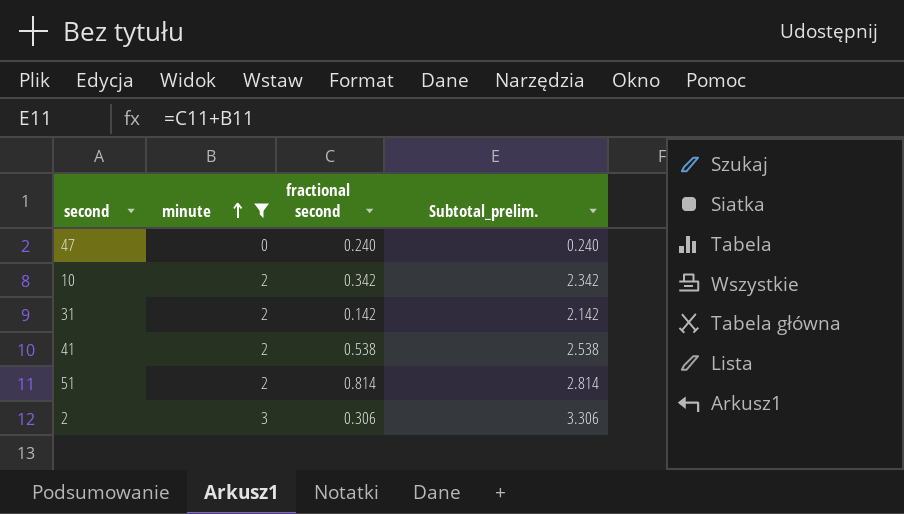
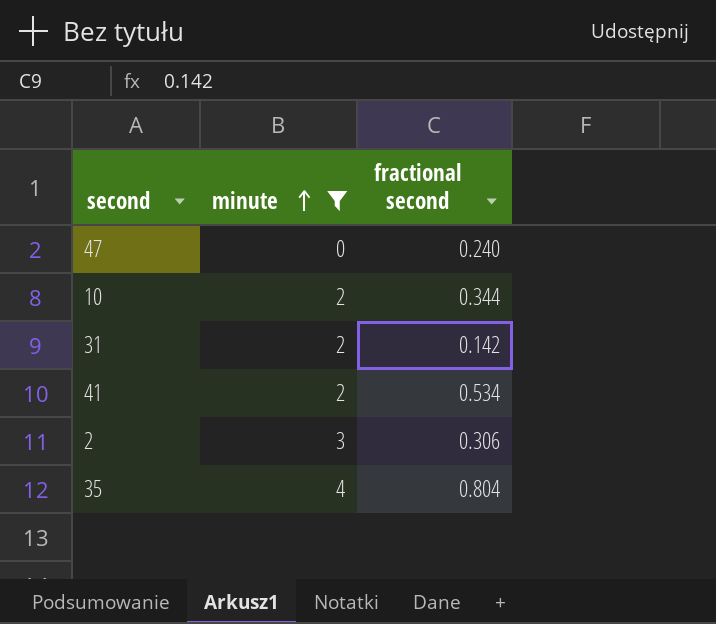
column Subtotal_prelim. | formula: [minute] + [fractional second] -> none
row 51: 2 | 0.814 | 2.814 -> none
10 | fractional second: 0.342 -> 0.344
41 | fractional second: 0.538 -> 0.534
row 35: none -> 4 | 0.804

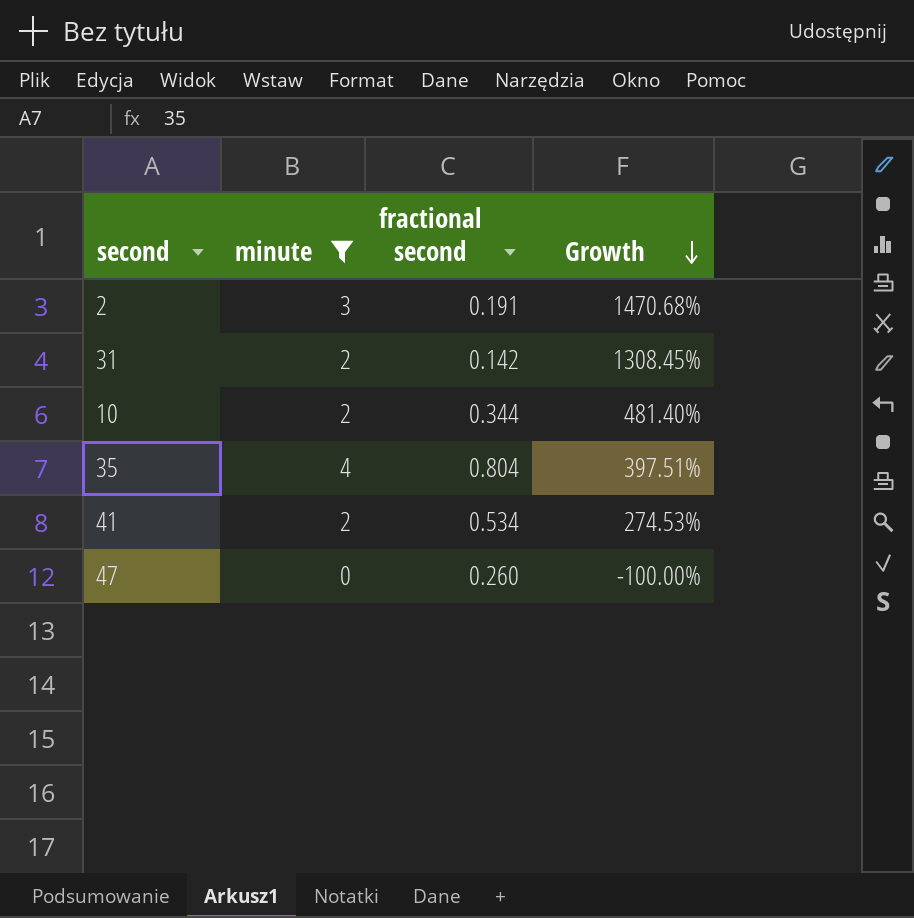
row order: minute ascending -> Growth descending
column Growth | formula: none -> ([minute] - [fractional second]) / [fractional second]
2 | fractional second: 0.306 -> 0.191
47 | fractional second: 0.240 -> 0.260

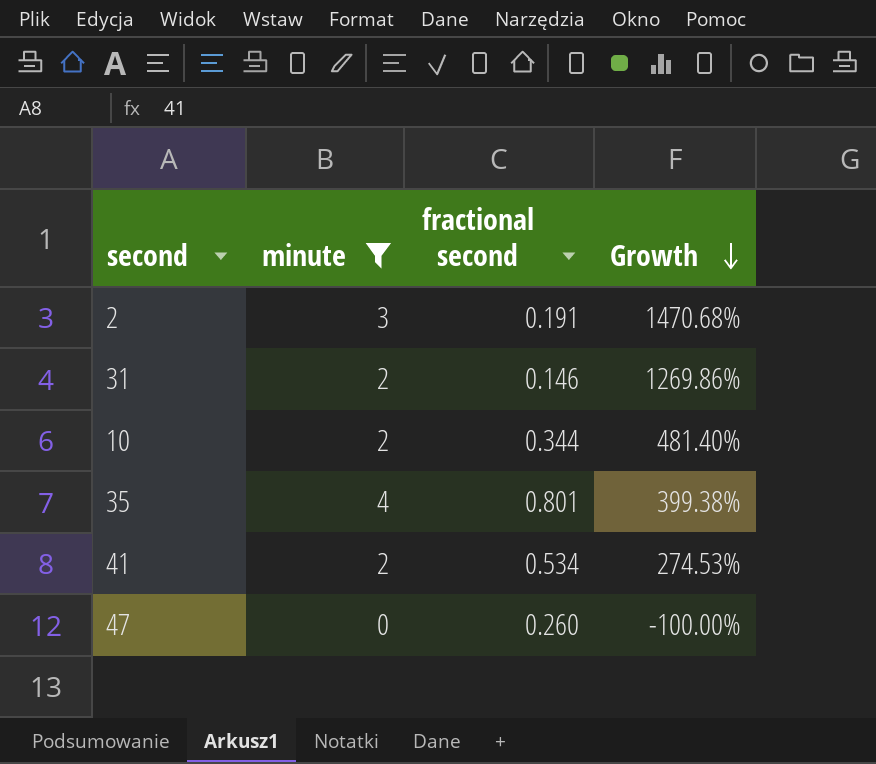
31 | fractional second: 0.142 -> 0.146
31 | Growth: 1308.45% -> 1269.86%
35 | fractional second: 0.804 -> 0.801
35 | Growth: 397.51% -> 399.38%

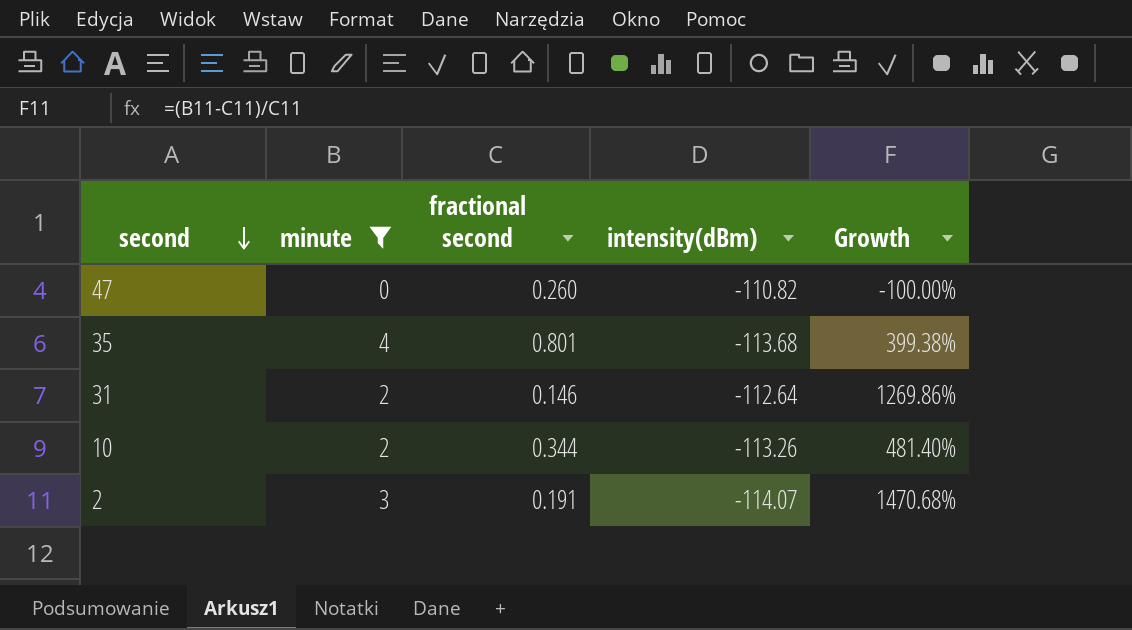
row order: Growth descending -> second descending
column intensity(dBm) | position: none -> 4
row 41: 2 | 0.534 | 274.53% -> none

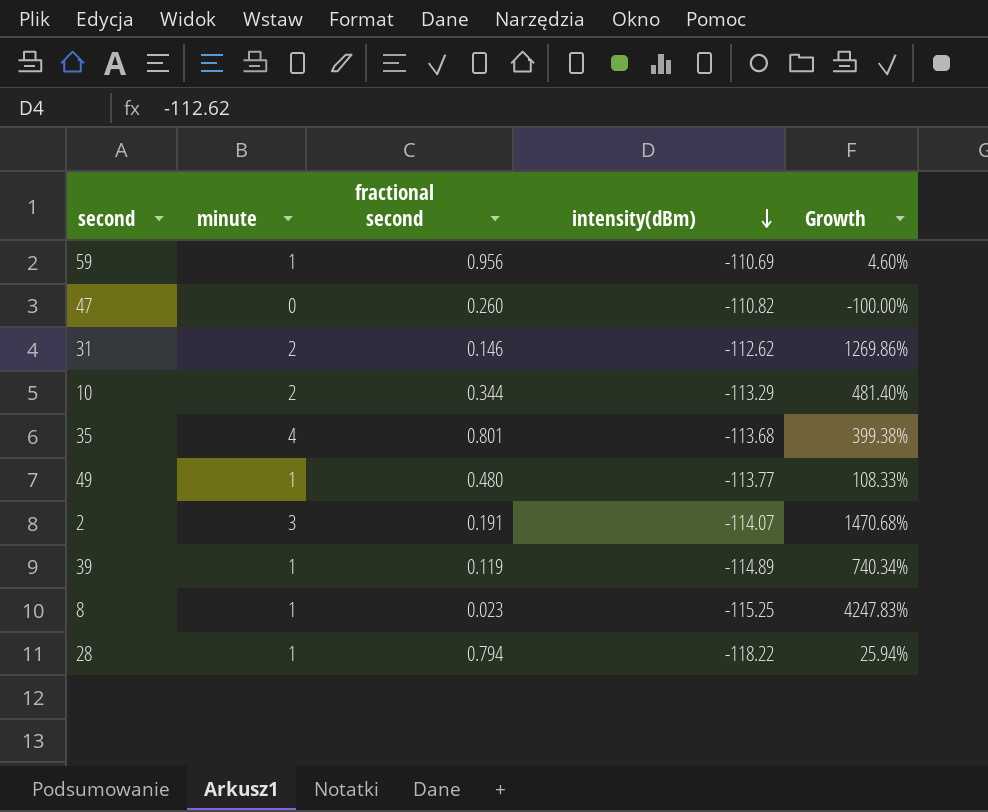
filter: minute != 1 -> none
row order: second descending -> intensity(dBm) descending
31 | intensity(dBm): -112.64 -> -112.62
10 | intensity(dBm): -113.26 -> -113.29

